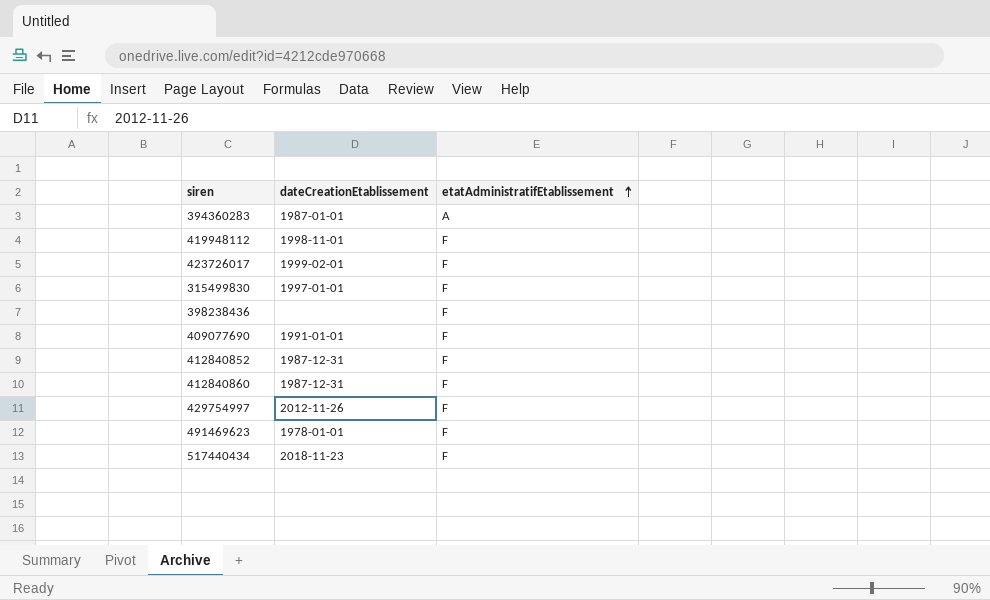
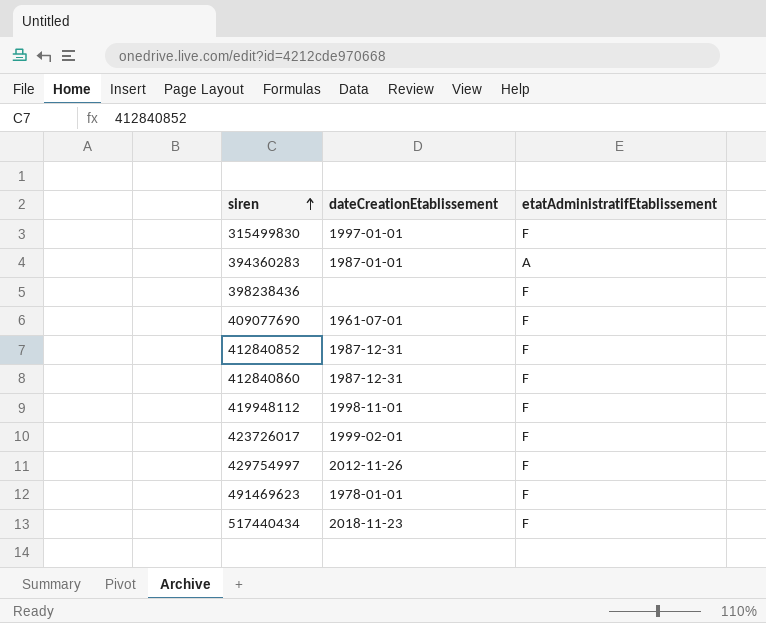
row order: etatAdministratifEtablissement ascending -> siren ascending
409077690 | dateCreationEtablissement: 1991-01-01 -> 1961-07-01

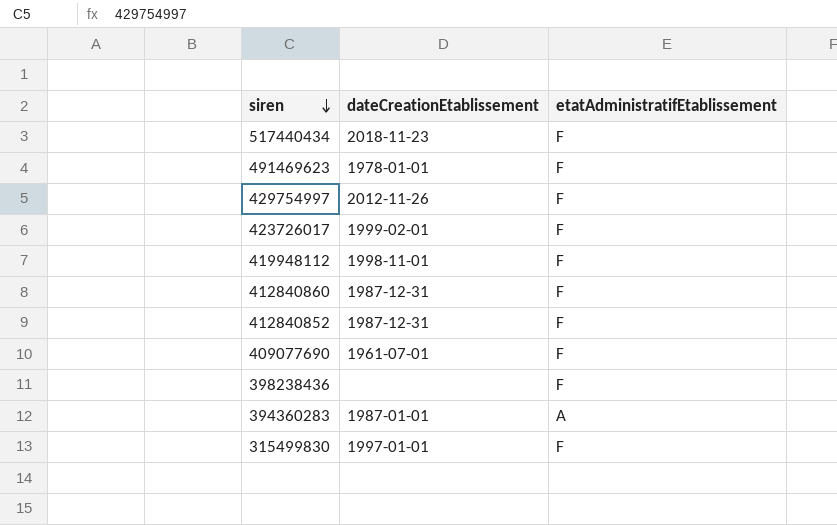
row order: siren ascending -> siren descending

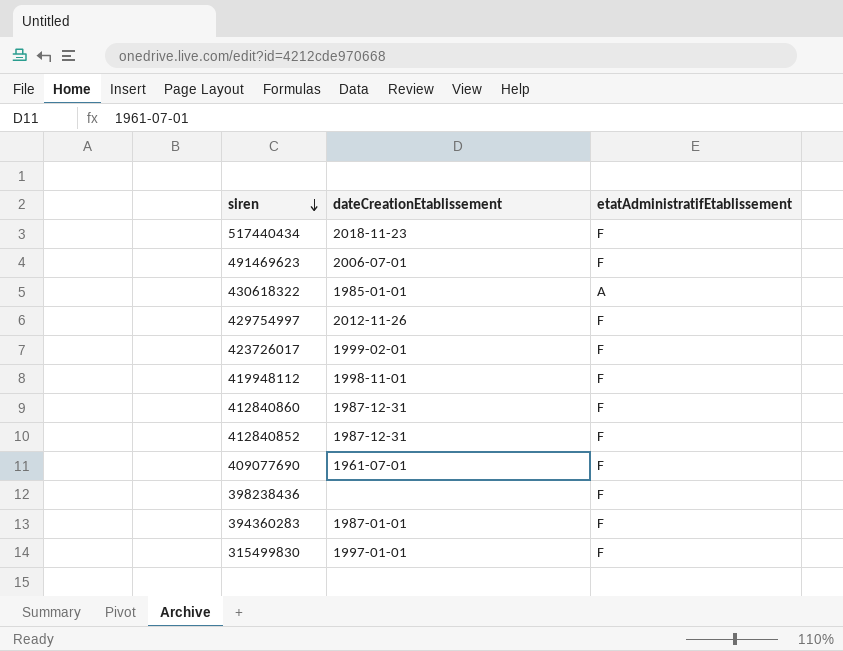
491469623 | dateCreationEtablissement: 1978-01-01 -> 2006-07-01
row 430618322: none -> 1985-01-01 | A
394360283 | etatAdministratifEtablissement: A -> F

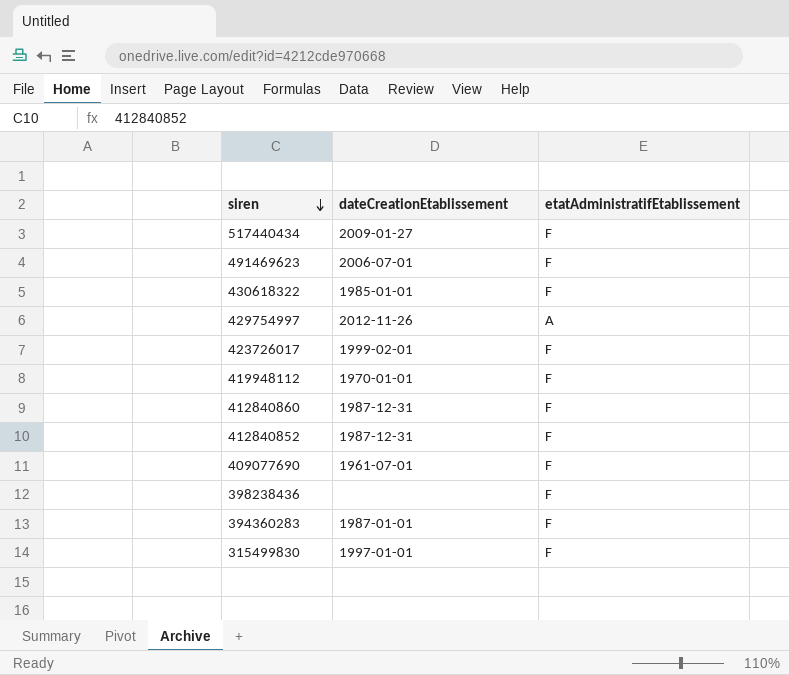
517440434 | dateCreationEtablissement: 2018-11-23 -> 2009-01-27
430618322 | etatAdministratifEtablissement: A -> F
429754997 | etatAdministratifEtablissement: F -> A
419948112 | dateCreationEtablissement: 1998-11-01 -> 1970-01-01

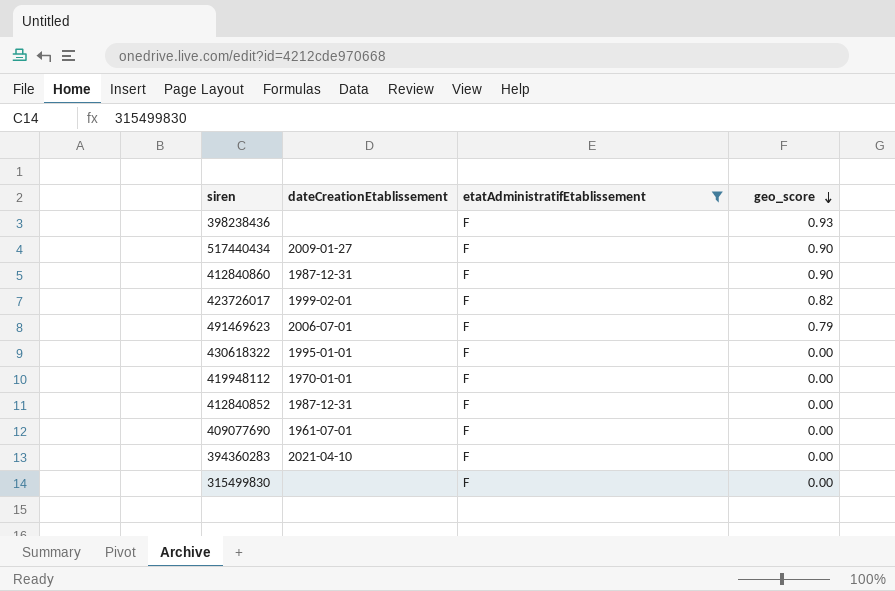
filter: none -> etatAdministratifEtablissement = F
row order: siren descending -> geo_score descending
column geo_score | position: none -> 4
430618322 | dateCreationEtablissement: 1985-01-01 -> 1995-01-01
394360283 | dateCreationEtablissement: 1987-01-01 -> 2021-04-10
315499830 | dateCreationEtablissement: 1997-01-01 -> none

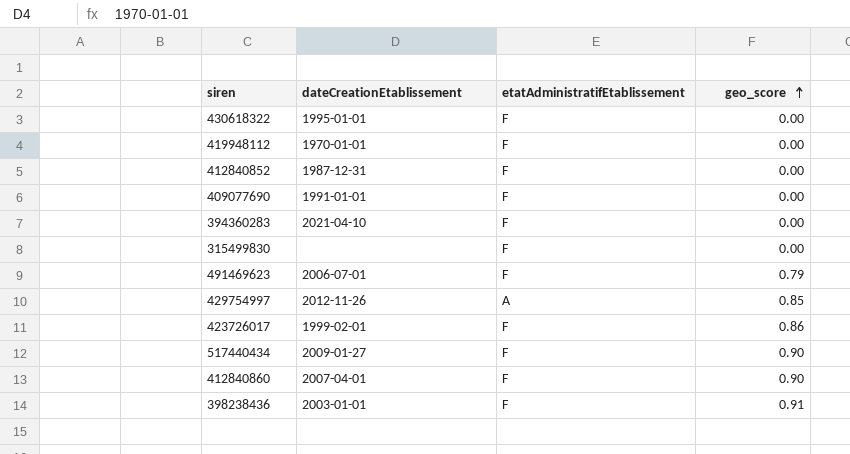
filter: etatAdministratifEtablissement = F -> none
row order: geo_score descending -> geo_score ascending
409077690 | dateCreationEtablissement: 1961-07-01 -> 1991-01-01
423726017 | geo_score: 0.82 -> 0.86
412840860 | dateCreationEtablissement: 1987-12-31 -> 2007-04-01
398238436 | dateCreationEtablissement: none -> 2003-01-01
398238436 | geo_score: 0.93 -> 0.91

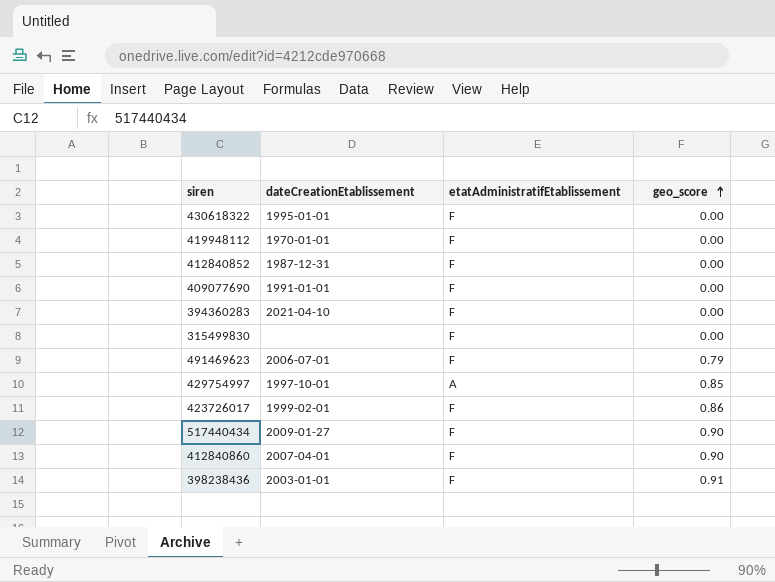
429754997 | dateCreationEtablissement: 2012-11-26 -> 1997-10-01

